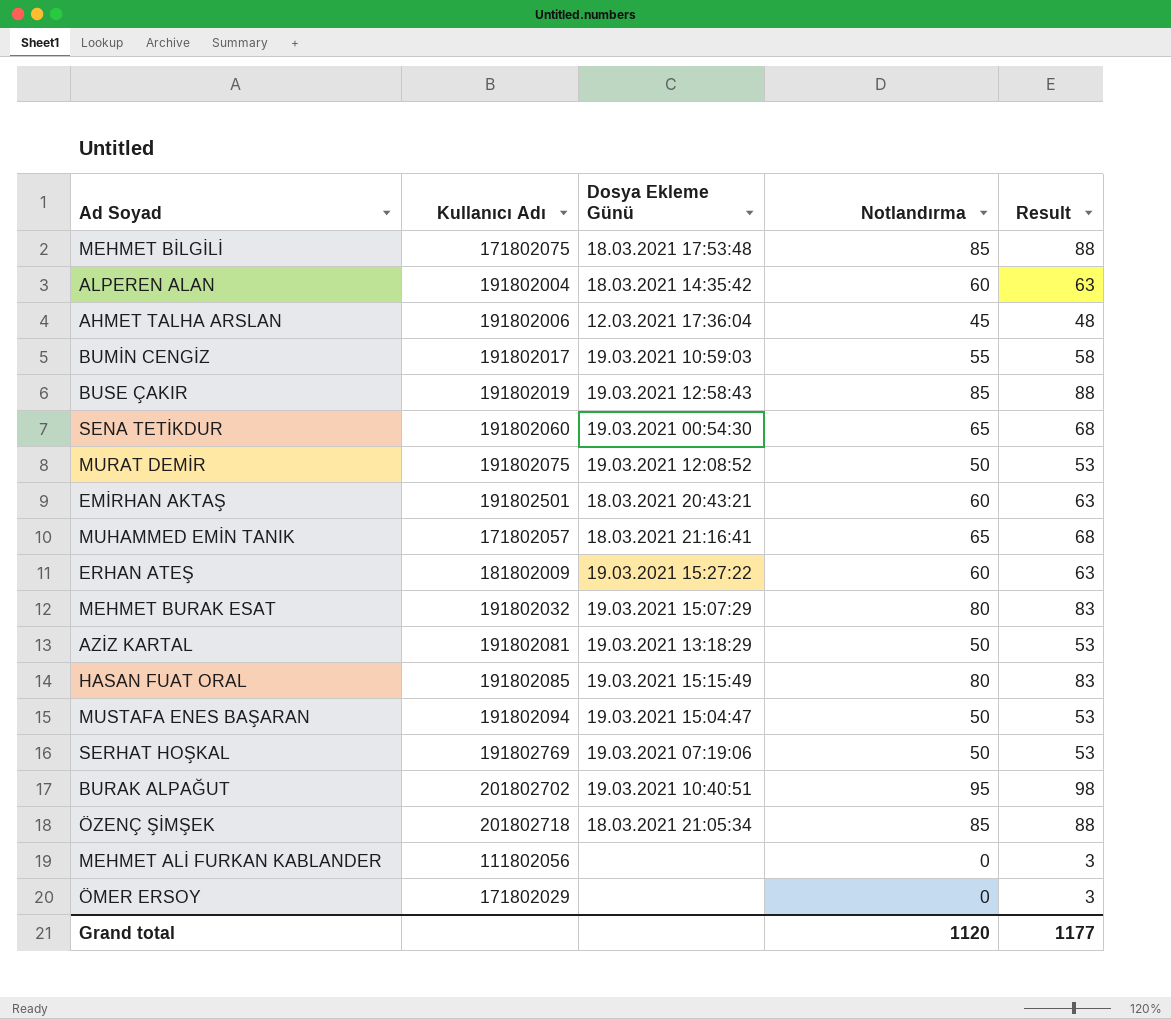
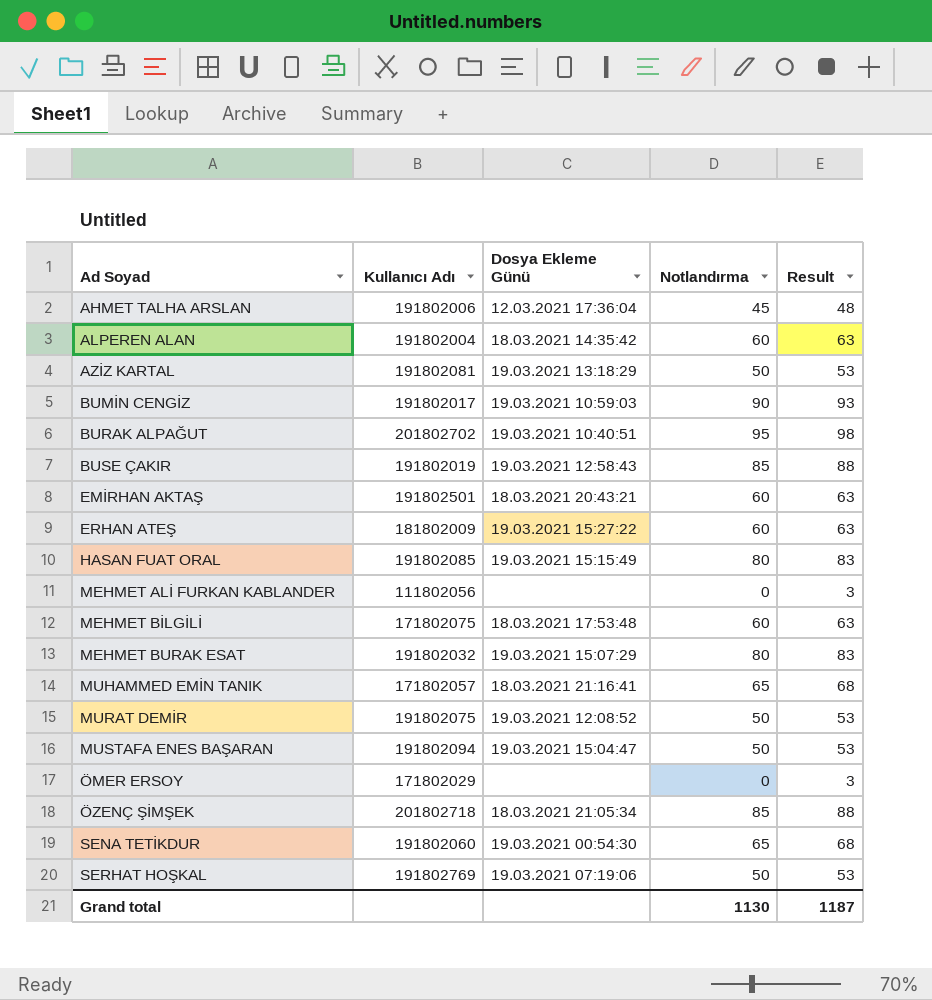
row order: none -> Ad Soyad ascending
BUMİN CENGİZ | Notlandırma: 55 -> 90
BUMİN CENGİZ | Result: 58 -> 93
MEHMET BİLGİLİ | Notlandırma: 85 -> 60
MEHMET BİLGİLİ | Result: 88 -> 63
Grand total | Notlandırma: 1120 -> 1130
Grand total | Result: 1177 -> 1187

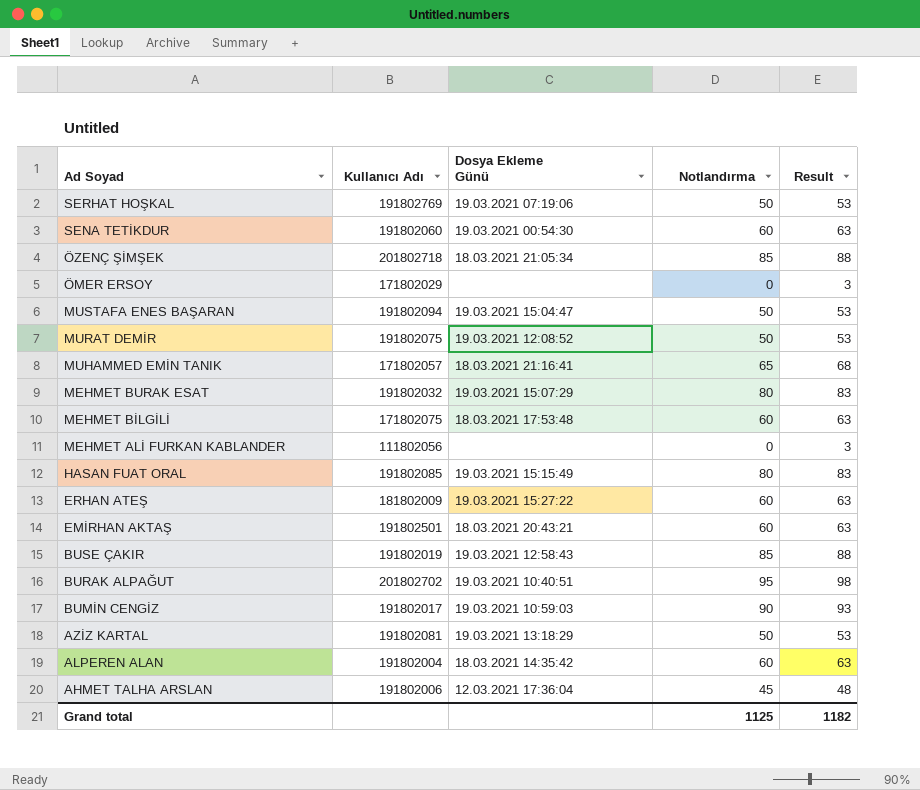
row order: Ad Soyad ascending -> Ad Soyad descending
SENA TETİKDUR | Notlandırma: 65 -> 60
SENA TETİKDUR | Result: 68 -> 63
Grand total | Notlandırma: 1130 -> 1125
Grand total | Result: 1187 -> 1182

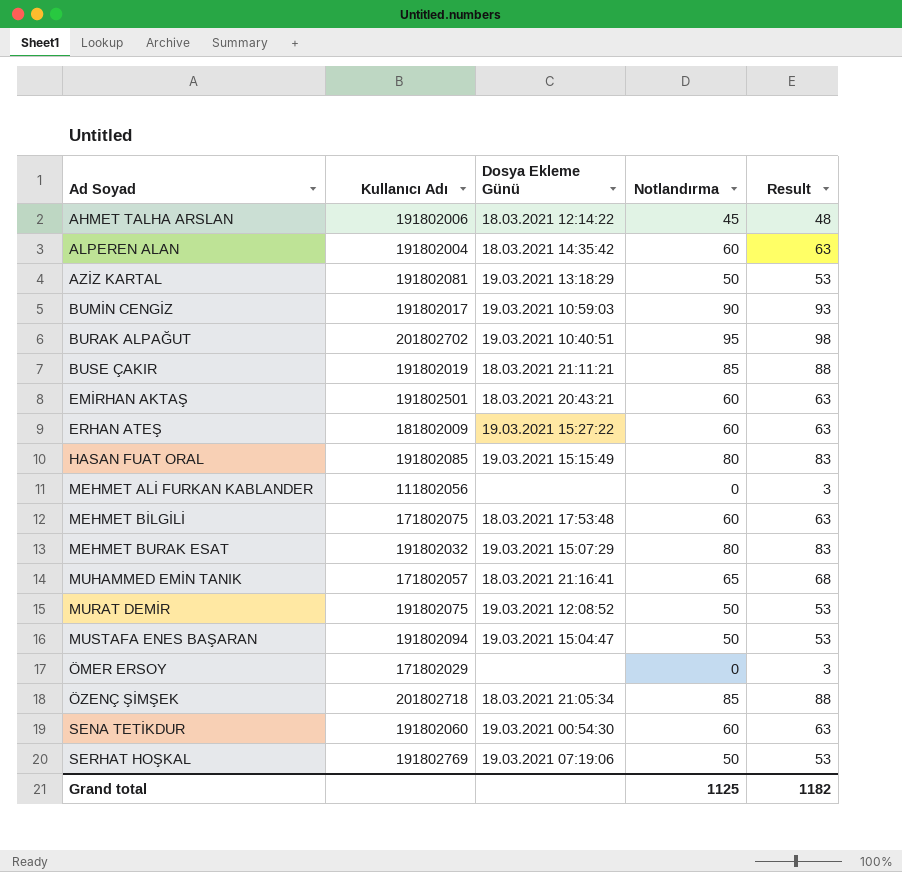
row order: Ad Soyad descending -> Ad Soyad ascending
AHMET TALHA ARSLAN | Dosya Ekleme Günü: 12.03.2021 17:36:04 -> 18.03.2021 12:14:22
BUSE ÇAKIR | Dosya Ekleme Günü: 19.03.2021 12:58:43 -> 18.03.2021 21:11:21

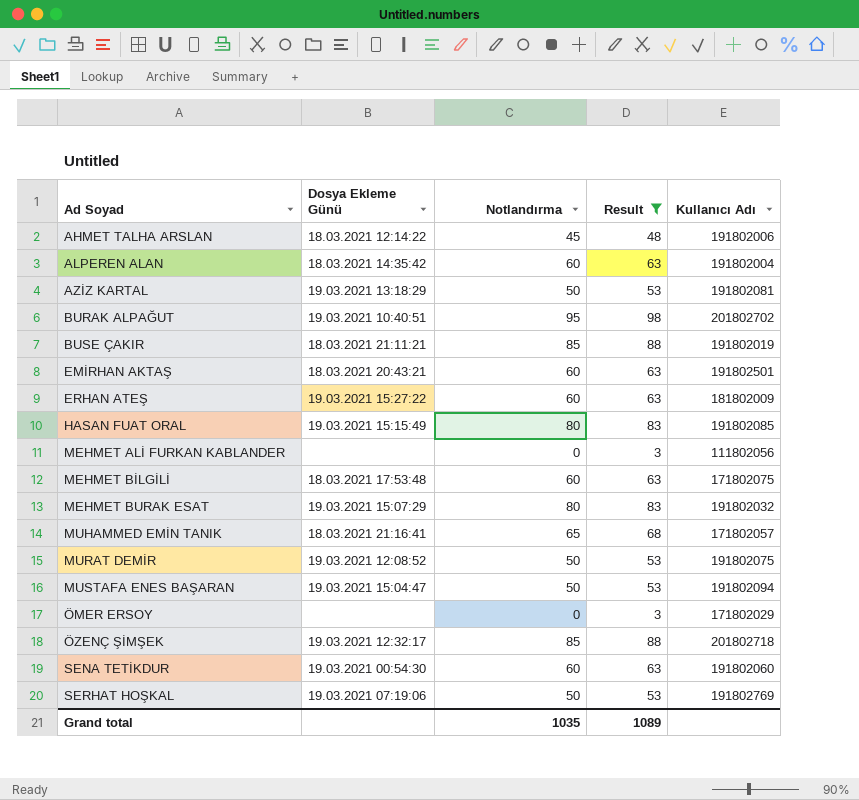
filter: none -> Result != 93
column Kullanıcı Adı | position: 2 -> 5
ÖZENÇ ŞİMŞEK | Dosya Ekleme Günü: 18.03.2021 21:05:34 -> 19.03.2021 12:32:17
Grand total | Notlandırma: 1125 -> 1035
Grand total | Result: 1182 -> 1089

